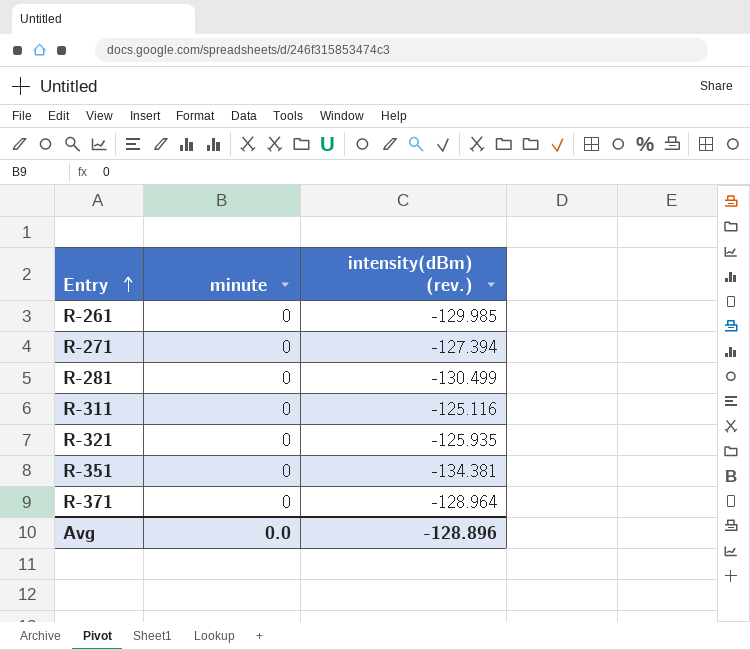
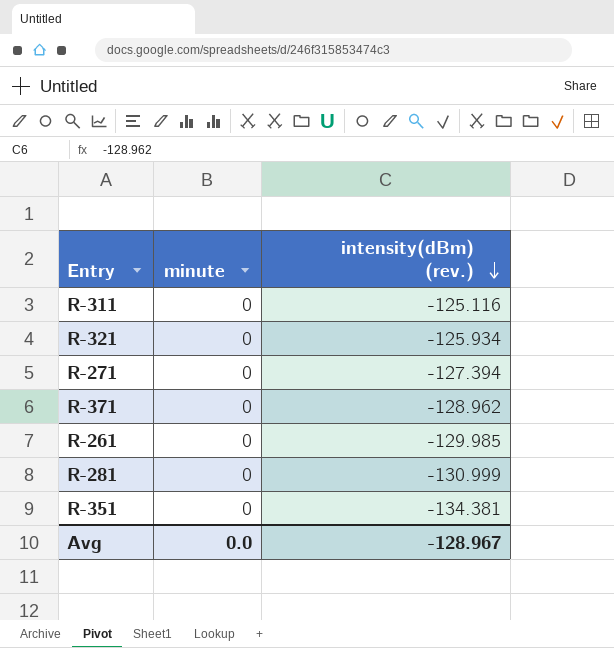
row order: Entry ascending -> intensity(dBm) (rev.) descending
R-321 | intensity(dBm) (rev.): -125.935 -> -125.934
R-371 | intensity(dBm) (rev.): -128.964 -> -128.962
R-281 | intensity(dBm) (rev.): -130.499 -> -130.999
Avg | intensity(dBm) (rev.): -128.896 -> -128.967

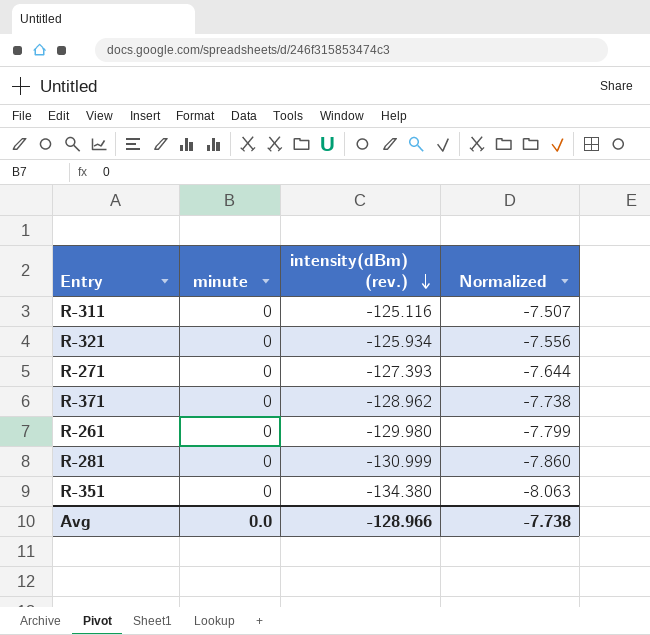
column Normalized | formula: none -> [intensity(dBm) (rev.)] * 0.06
R-271 | intensity(dBm) (rev.): -127.394 -> -127.393
R-261 | intensity(dBm) (rev.): -129.985 -> -129.980
R-351 | intensity(dBm) (rev.): -134.381 -> -134.380
Avg | intensity(dBm) (rev.): -128.967 -> -128.966

